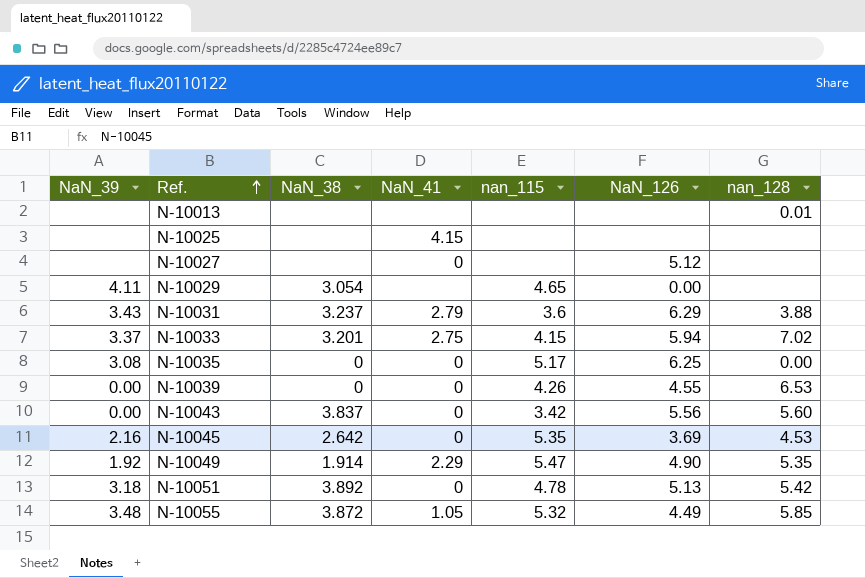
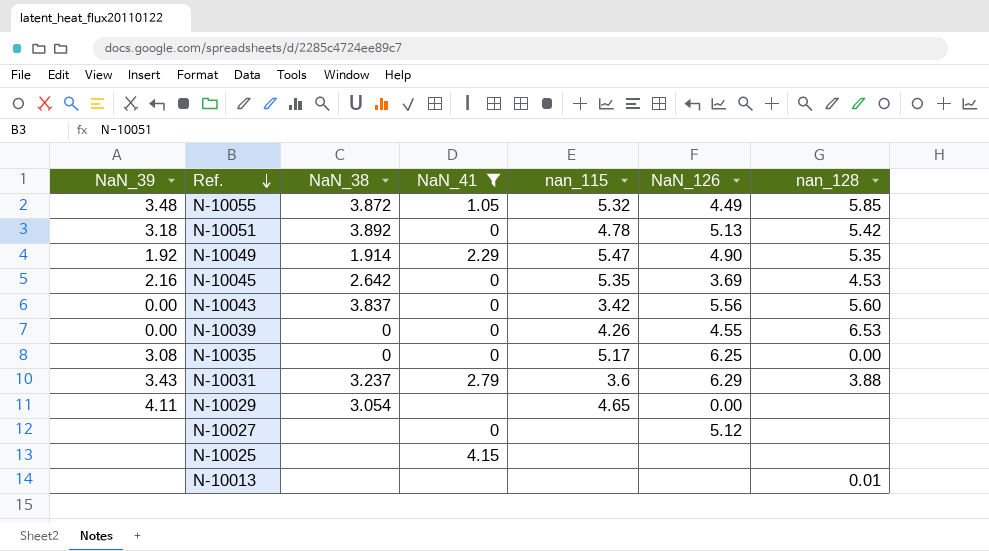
filter: none -> NaN_41 != 2.75
row order: Ref. ascending -> Ref. descending

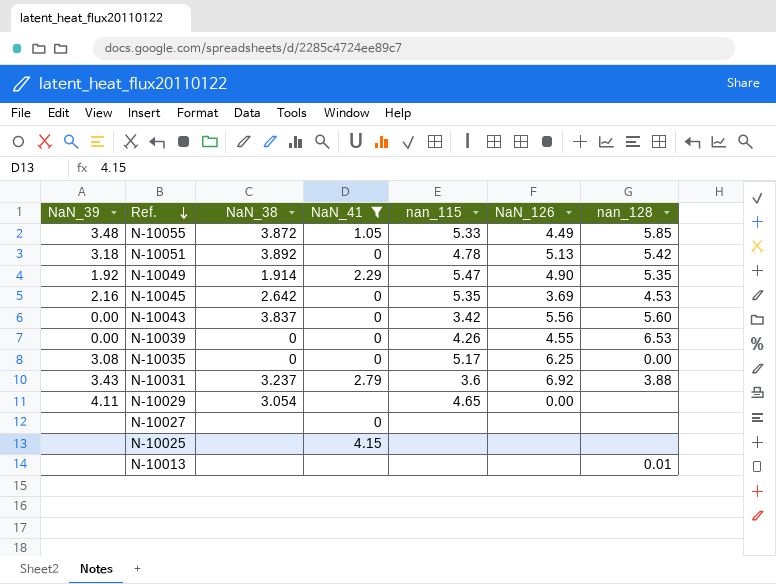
N-10055 | nan_115: 5.32 -> 5.33
N-10031 | NaN_126: 6.29 -> 6.92
N-10027 | NaN_126: 5.12 -> none

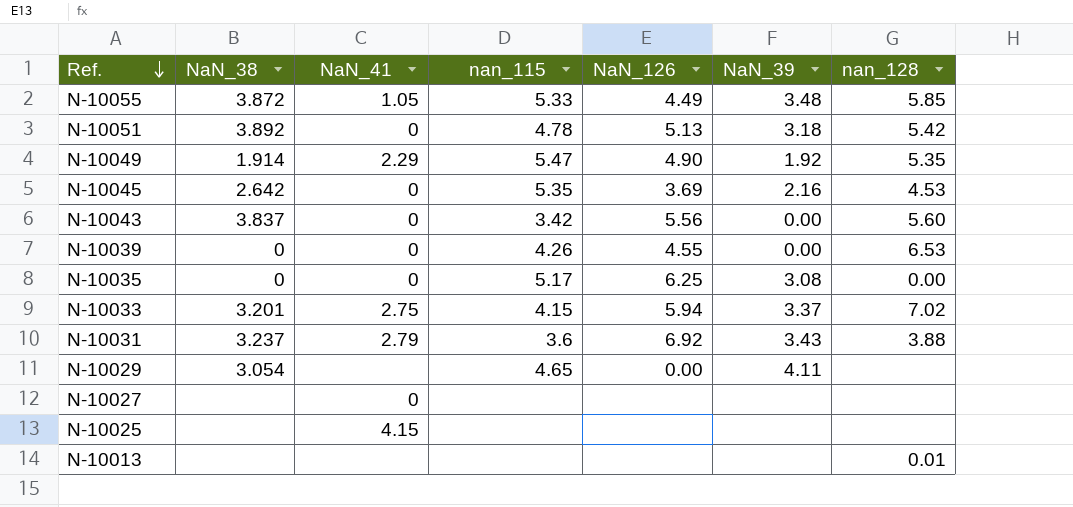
filter: NaN_41 != 2.75 -> none
column NaN_39 | position: 1 -> 6

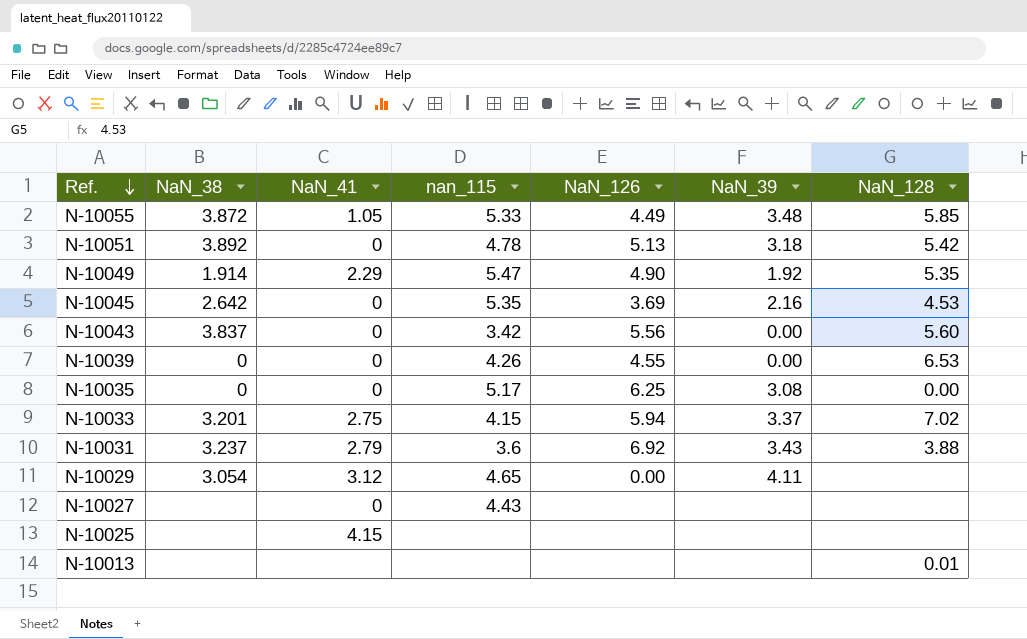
column name: nan_128 -> NaN_128
N-10029 | NaN_41: none -> 3.12
N-10027 | nan_115: none -> 4.43

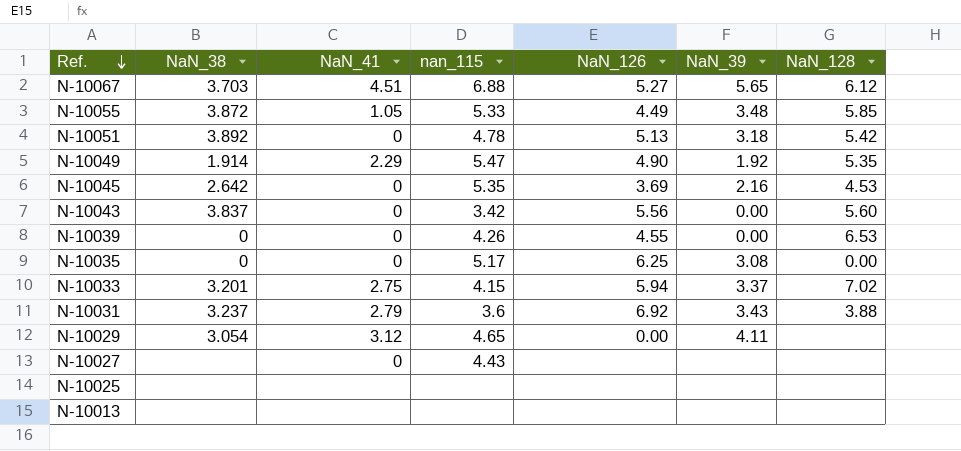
row N-10067: none -> 3.703 | 4.51 | 6.88 | 5.27 | 5.65 | 6.12
N-10025 | NaN_41: 4.15 -> none
N-10013 | NaN_128: 0.01 -> none

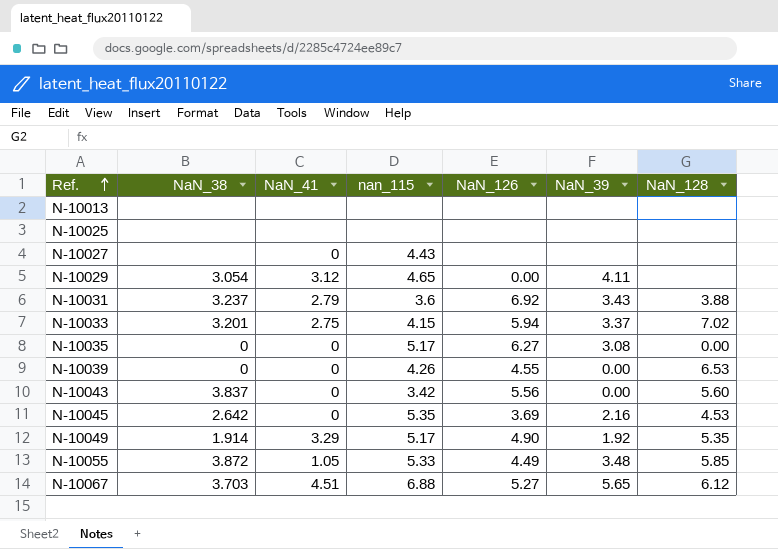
row order: Ref. descending -> Ref. ascending
row N-10051: 3.892 | 0 | 4.78 | 5.13 | 3.18 | 5.42 -> none
N-10035 | NaN_126: 6.25 -> 6.27
N-10049 | NaN_41: 2.29 -> 3.29
N-10049 | nan_115: 5.47 -> 5.17

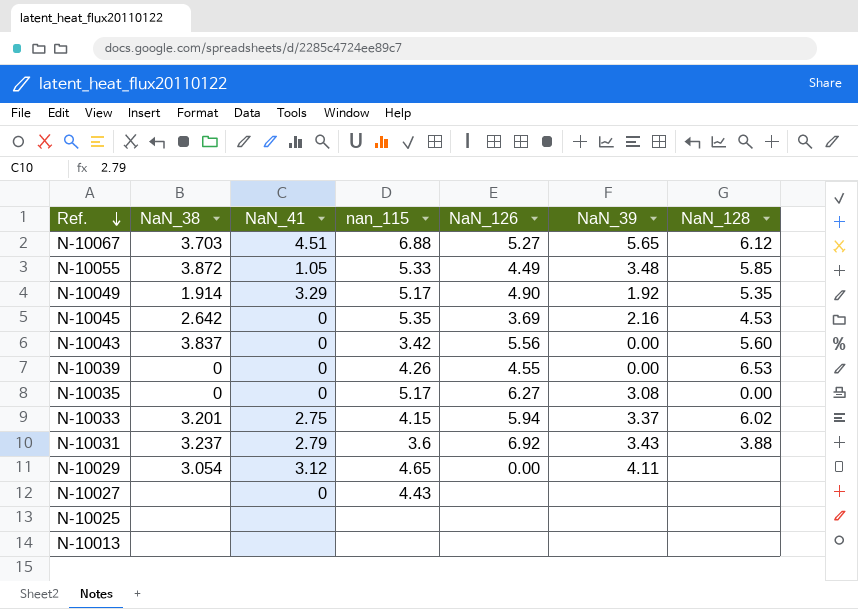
row order: Ref. ascending -> Ref. descending
N-10033 | NaN_128: 7.02 -> 6.02

